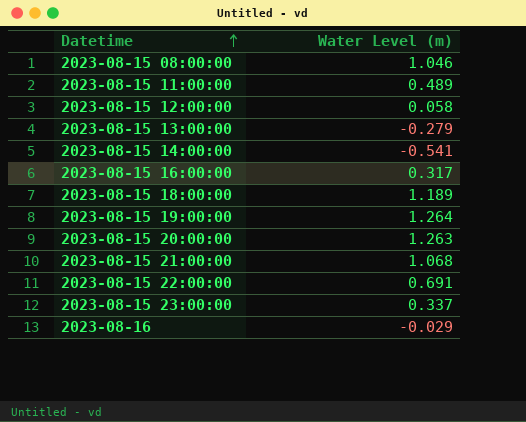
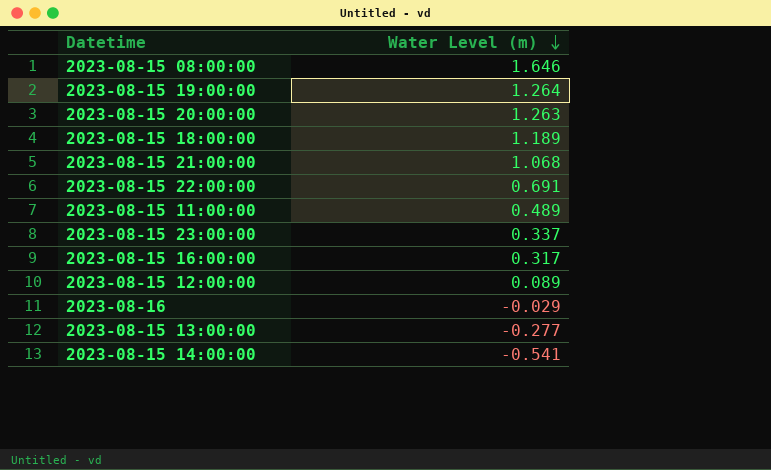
row order: Datetime ascending -> Water Level (m) descending
2023-08-15 08:00:00 | Water Level (m): 1.046 -> 1.646
2023-08-15 12:00:00 | Water Level (m): 0.058 -> 0.089
2023-08-15 13:00:00 | Water Level (m): -0.279 -> -0.277

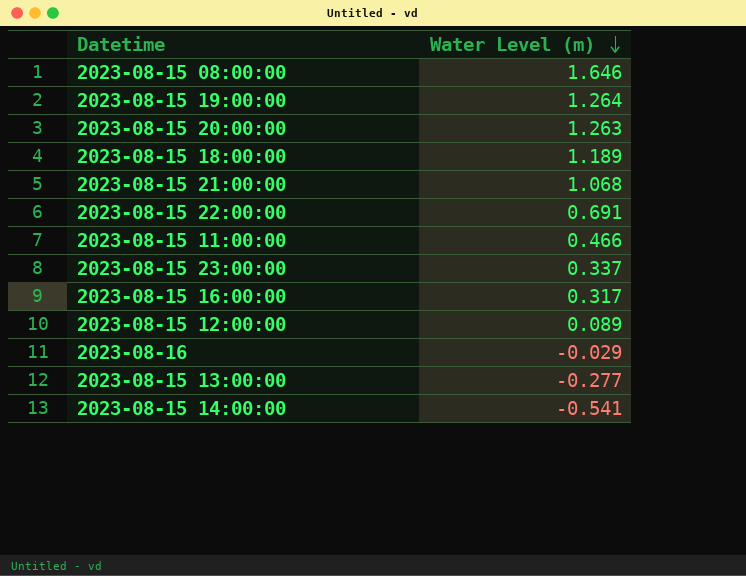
2023-08-15 11:00:00 | Water Level (m): 0.489 -> 0.466

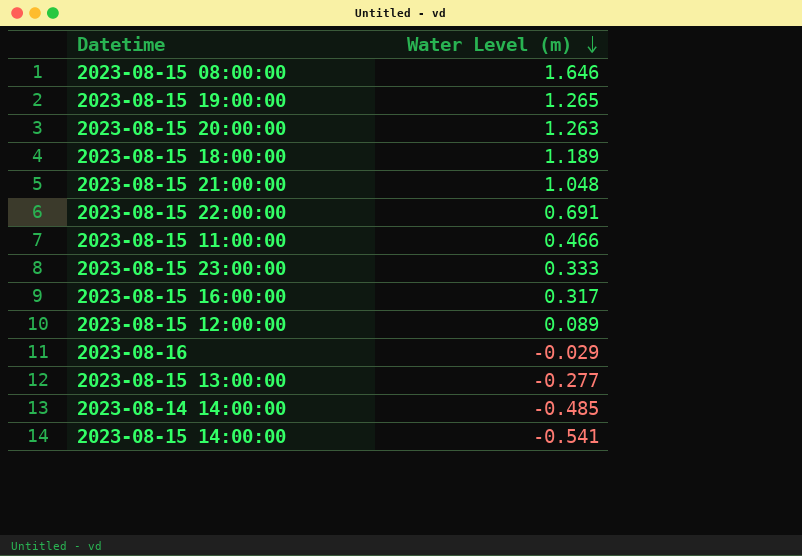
2023-08-15 19:00:00 | Water Level (m): 1.264 -> 1.265
2023-08-15 21:00:00 | Water Level (m): 1.068 -> 1.048
2023-08-15 23:00:00 | Water Level (m): 0.337 -> 0.333
row 2023-08-14 14:00:00: none -> -0.485

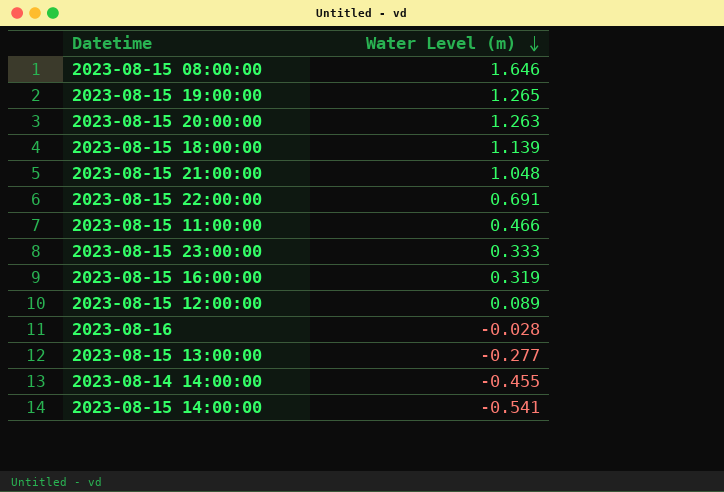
2023-08-15 18:00:00 | Water Level (m): 1.189 -> 1.139
2023-08-15 16:00:00 | Water Level (m): 0.317 -> 0.319
2023-08-16 | Water Level (m): -0.029 -> -0.028
2023-08-14 14:00:00 | Water Level (m): -0.485 -> -0.455

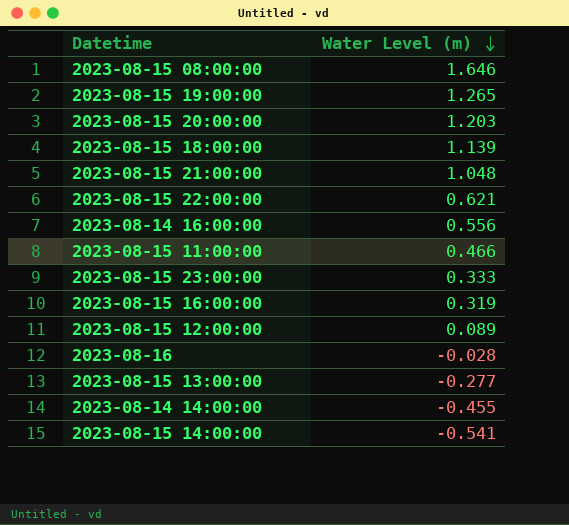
2023-08-15 20:00:00 | Water Level (m): 1.263 -> 1.203
2023-08-15 22:00:00 | Water Level (m): 0.691 -> 0.621
row 2023-08-14 16:00:00: none -> 0.556

